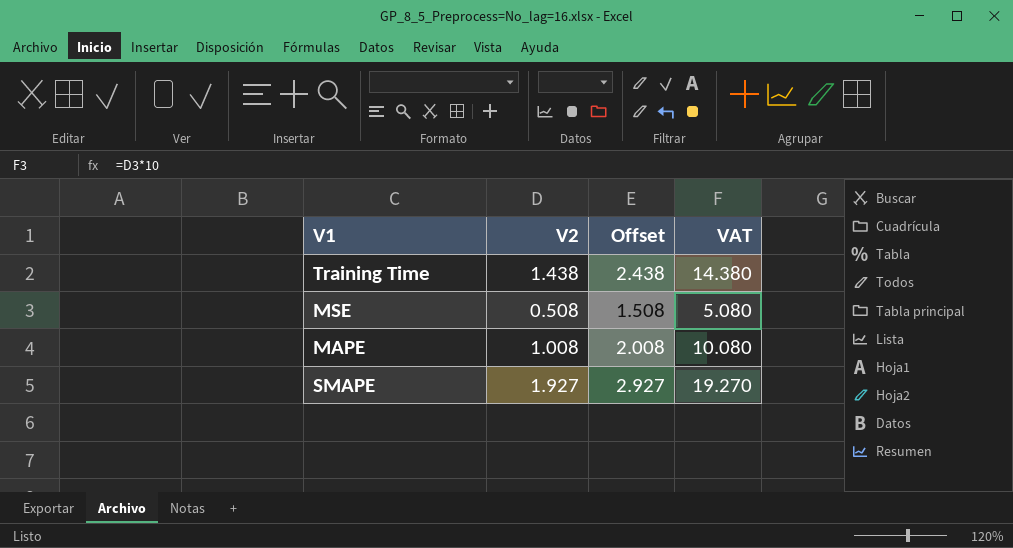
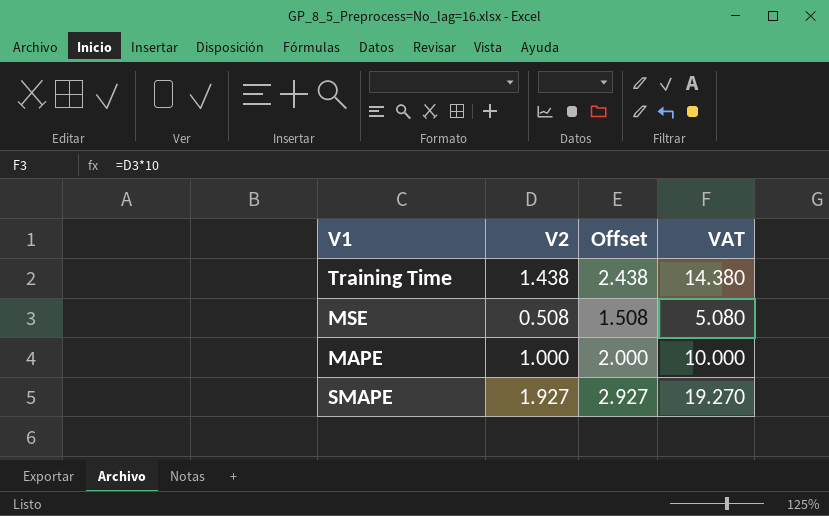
MAPE | V2: 1.008 -> 1.000
MAPE | Offset: 2.008 -> 2.000
MAPE | VAT: 10.080 -> 10.000

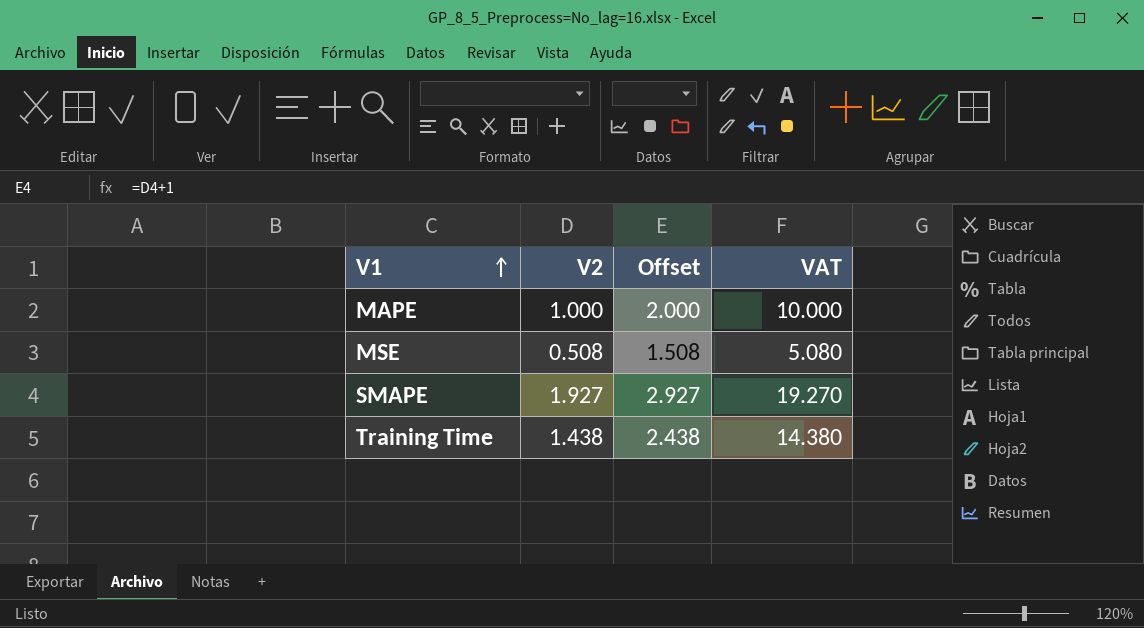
row order: none -> V1 ascending

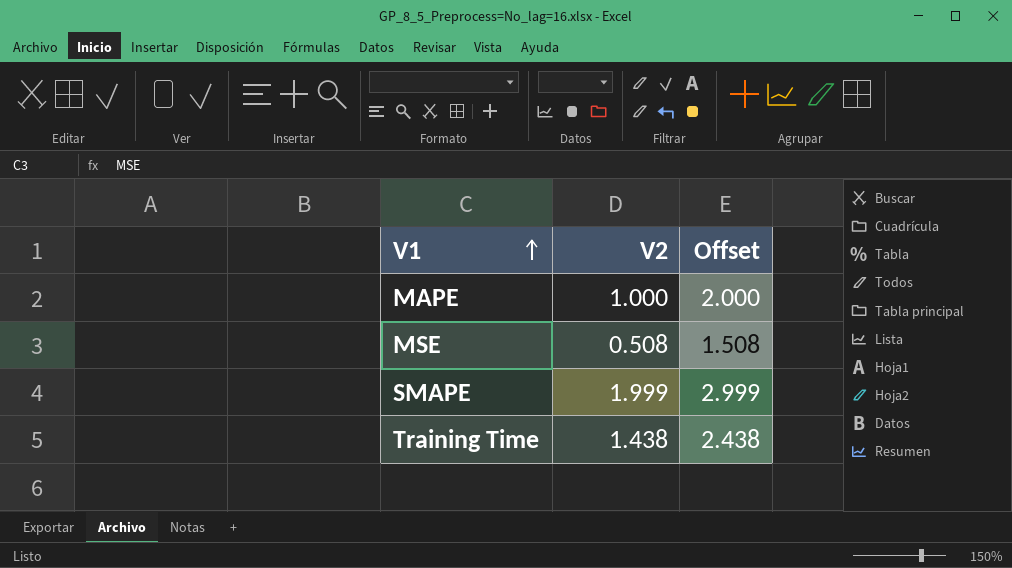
column VAT | formula: [V2] * 10 -> none
SMAPE | V2: 1.927 -> 1.999
SMAPE | Offset: 2.927 -> 2.999

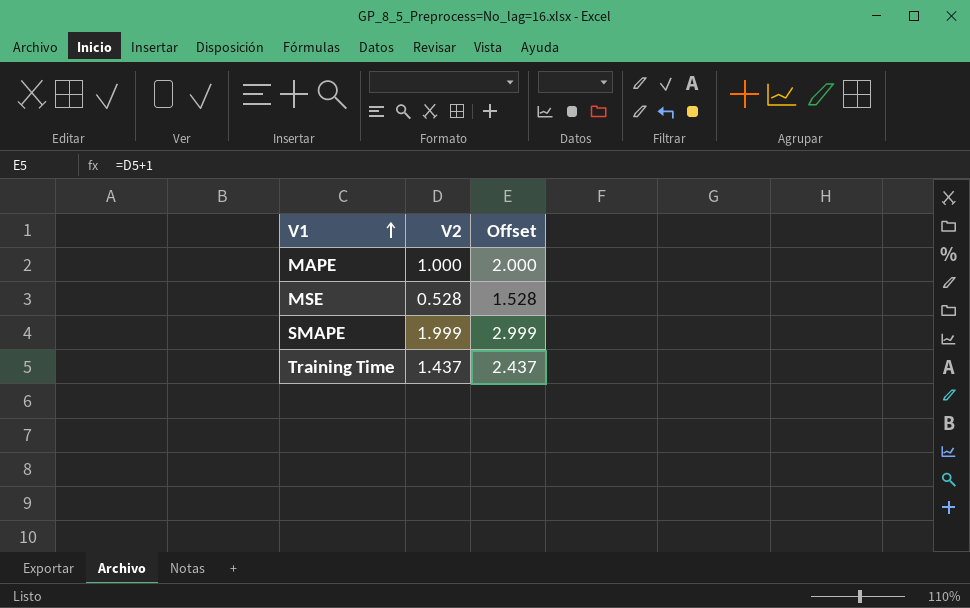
MSE | V2: 0.508 -> 0.528
MSE | Offset: 1.508 -> 1.528
Training Time | V2: 1.438 -> 1.437
Training Time | Offset: 2.438 -> 2.437

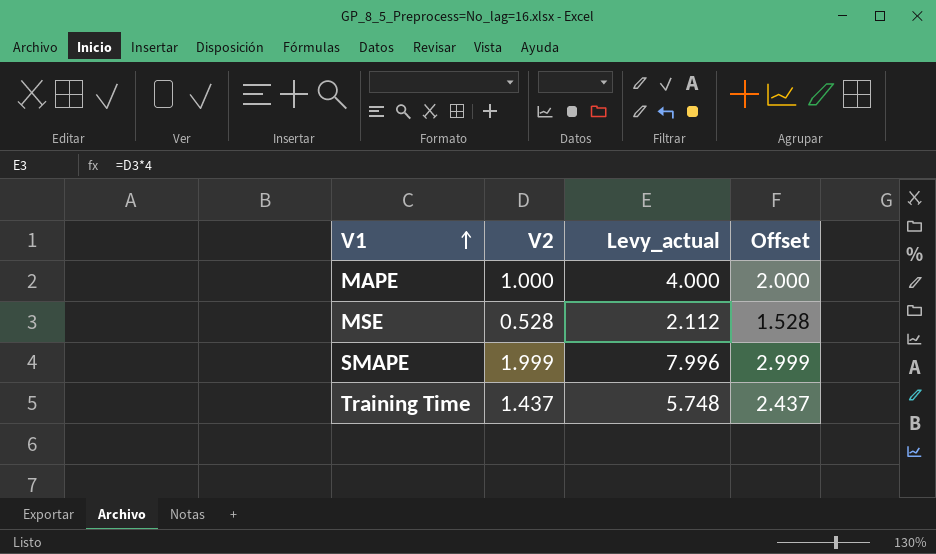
column Levy_actual | formula: none -> [V2] * 4

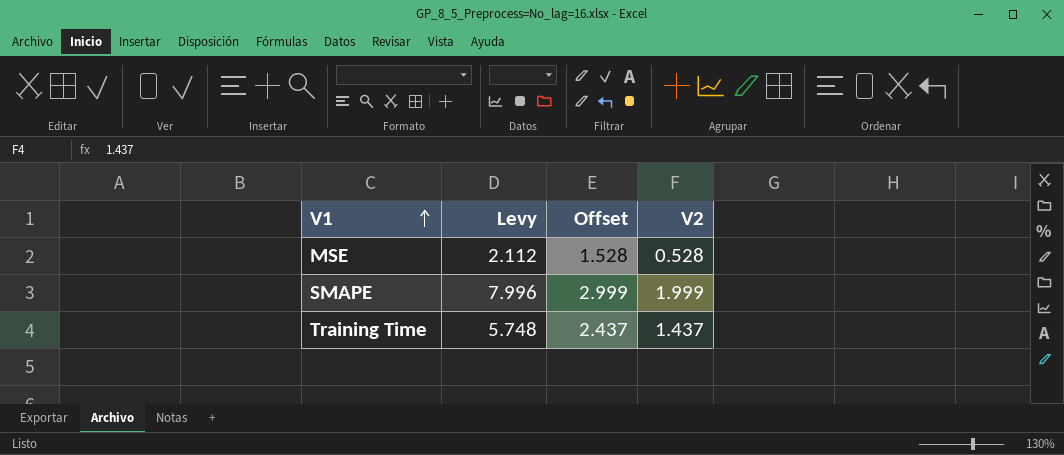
column name: Levy_actual -> Levy
column V2 | position: 2 -> 4
row MAPE: 1.000 | 4.000 | 2.000 -> none

